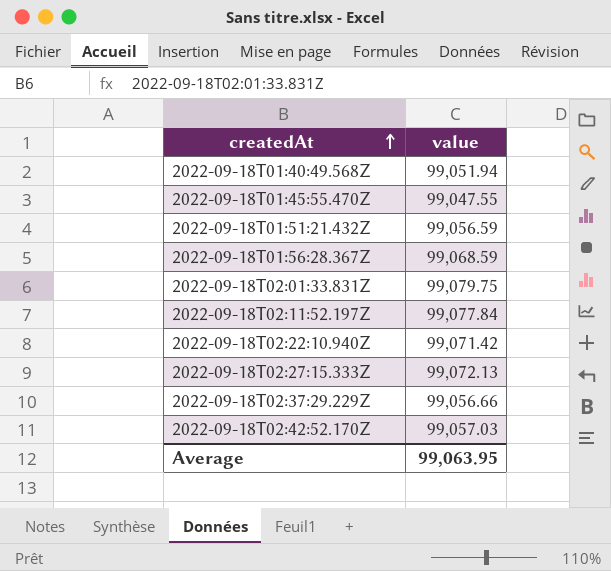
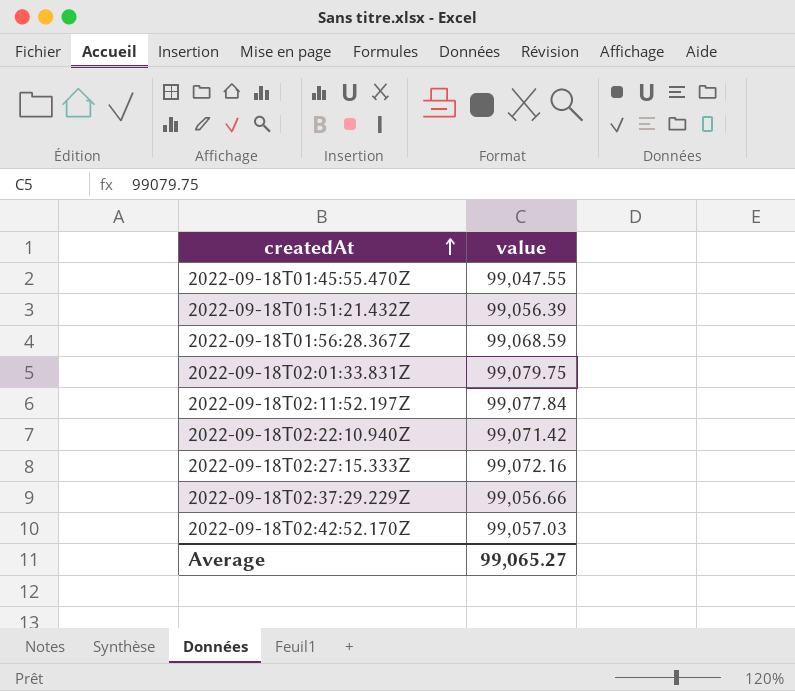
row 2022-09-18T01:40:49.568Z: 99,051.94 -> none
2022-09-18T01:51:21.432Z | value: 99,056.59 -> 99,056.39
2022-09-18T02:27:15.333Z | value: 99,072.13 -> 99,072.16
Average | value: 99,063.95 -> 99,065.27

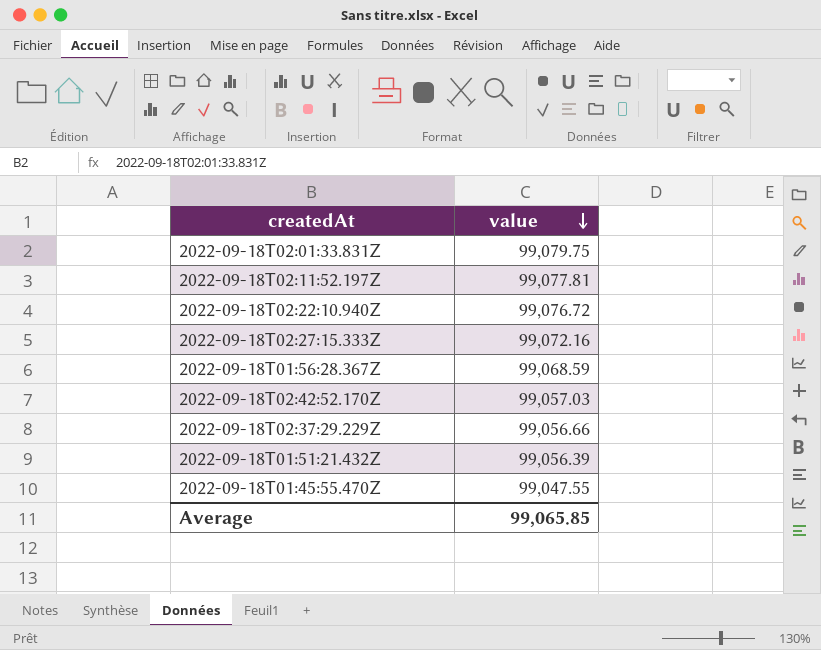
row order: createdAt ascending -> value descending
2022-09-18T02:11:52.197Z | value: 99,077.84 -> 99,077.81
2022-09-18T02:22:10.940Z | value: 99,071.42 -> 99,076.72
Average | value: 99,065.27 -> 99,065.85

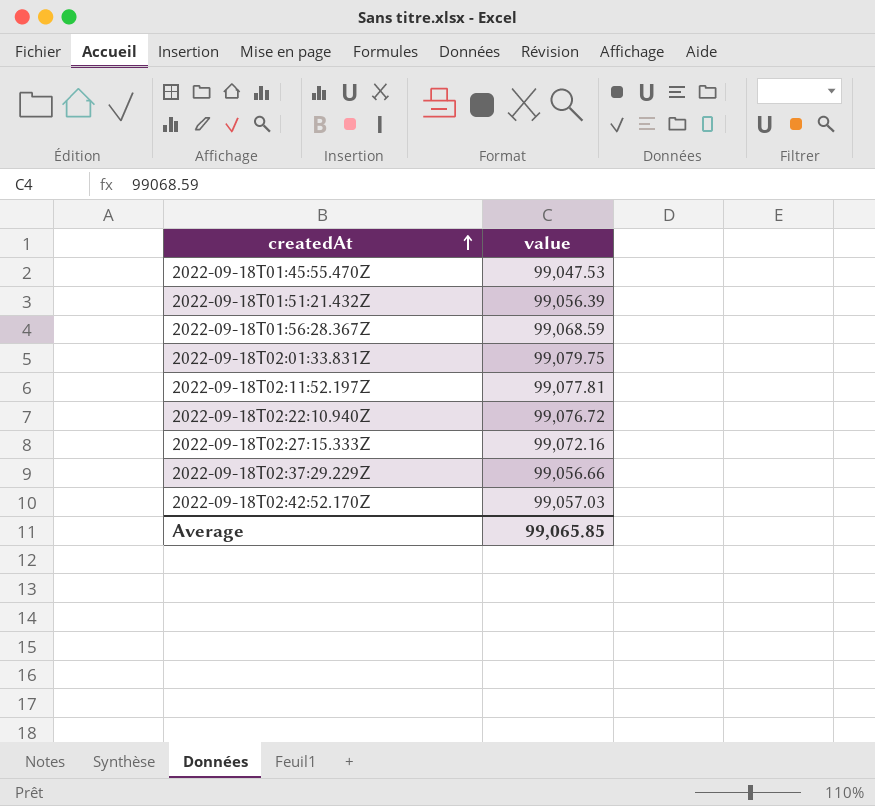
row order: value descending -> createdAt ascending
2022-09-18T01:45:55.470Z | value: 99,047.55 -> 99,047.53

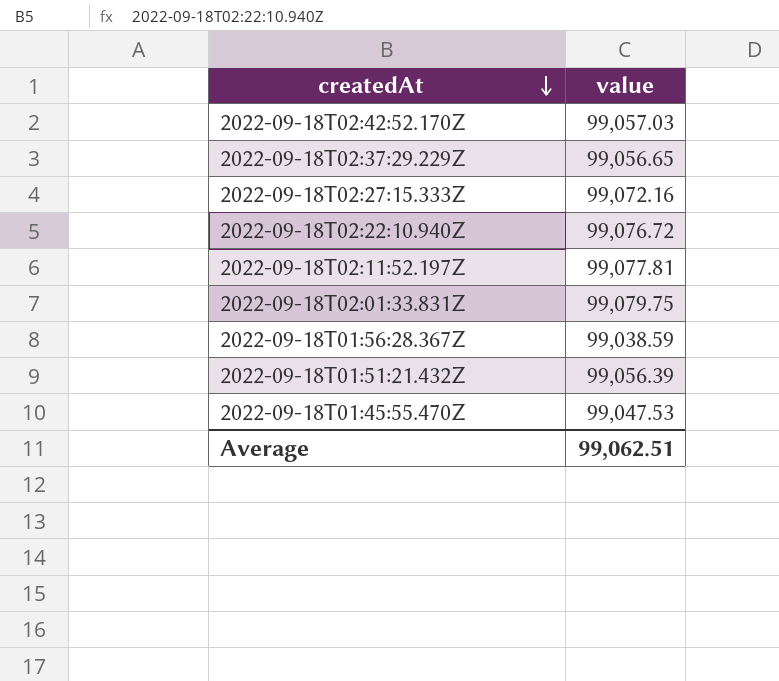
row order: createdAt ascending -> createdAt descending
2022-09-18T02:37:29.229Z | value: 99,056.66 -> 99,056.65
2022-09-18T01:56:28.367Z | value: 99,068.59 -> 99,038.59
Average | value: 99,065.85 -> 99,062.51

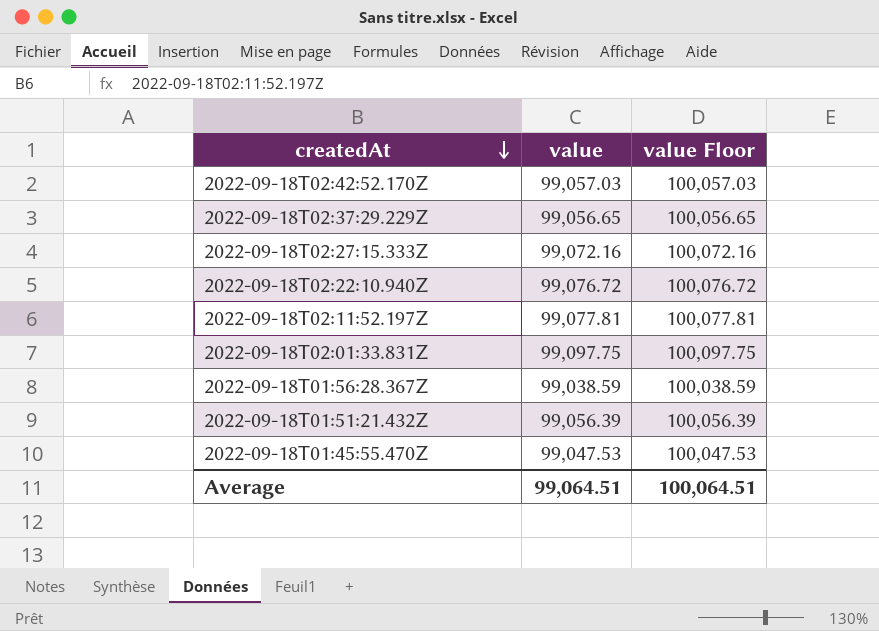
column value Floor | formula: none -> [value] + 1000
2022-09-18T02:01:33.831Z | value: 99,079.75 -> 99,097.75
Average | value: 99,062.51 -> 99,064.51

